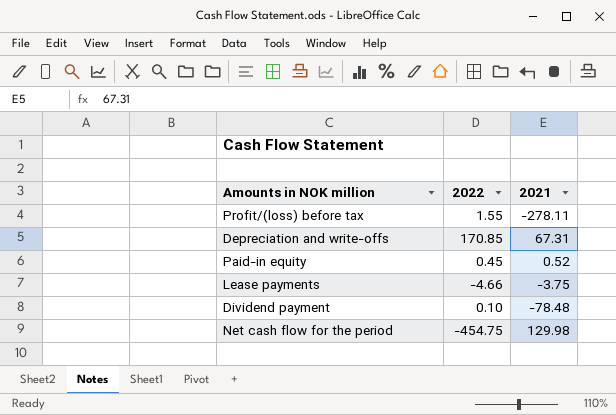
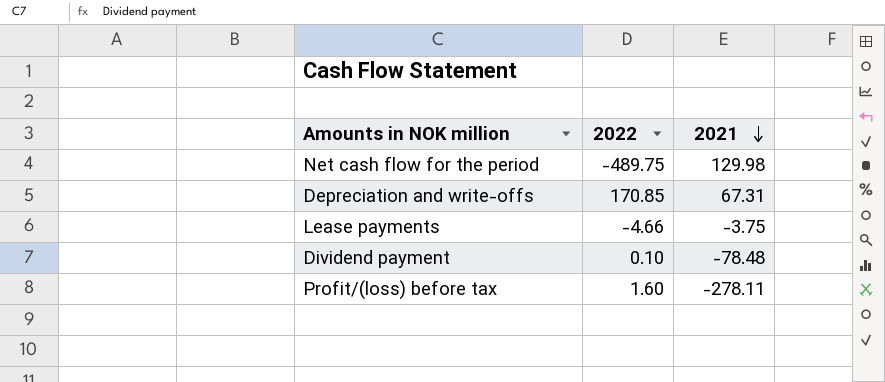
row order: none -> 2021 descending
row Paid-in equity: 0.45 | 0.52 -> none
Net cash flow for the period | 2022: -454.75 -> -489.75
Profit/(loss) before tax | 2022: 1.55 -> 1.60

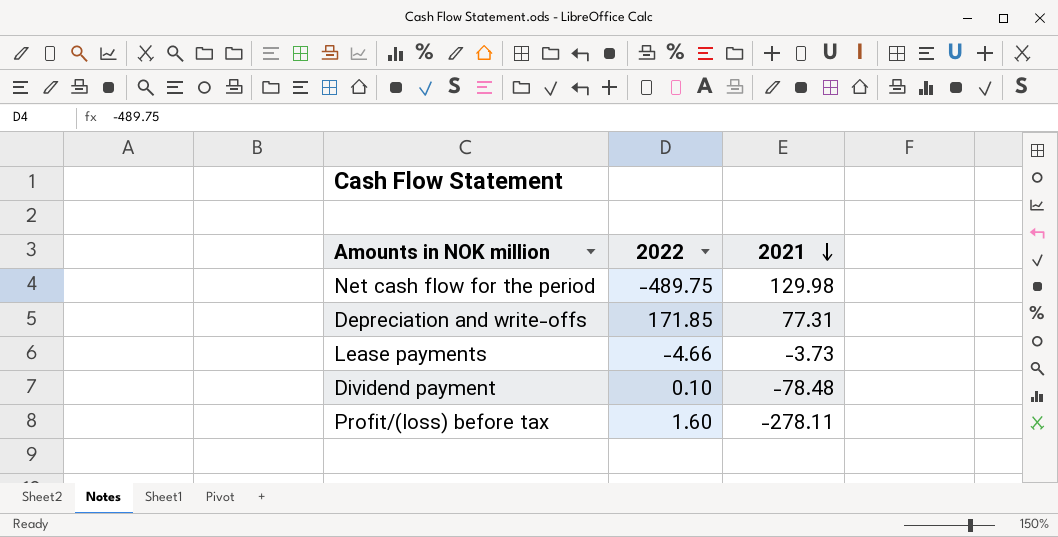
Depreciation and write-offs | 2022: 170.85 -> 171.85
Depreciation and write-offs | 2021: 67.31 -> 77.31
Lease payments | 2021: -3.75 -> -3.73

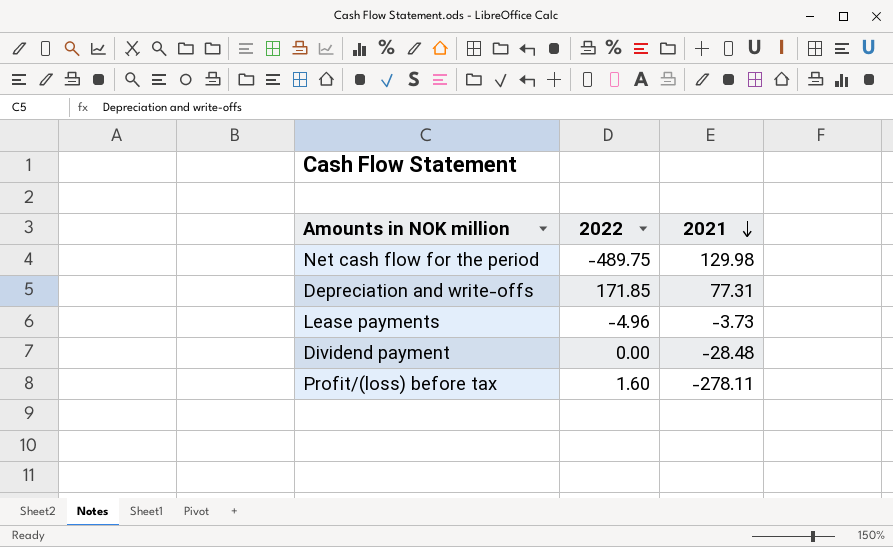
Lease payments | 2022: -4.66 -> -4.96
Dividend payment | 2022: 0.10 -> 0.00
Dividend payment | 2021: -78.48 -> -28.48

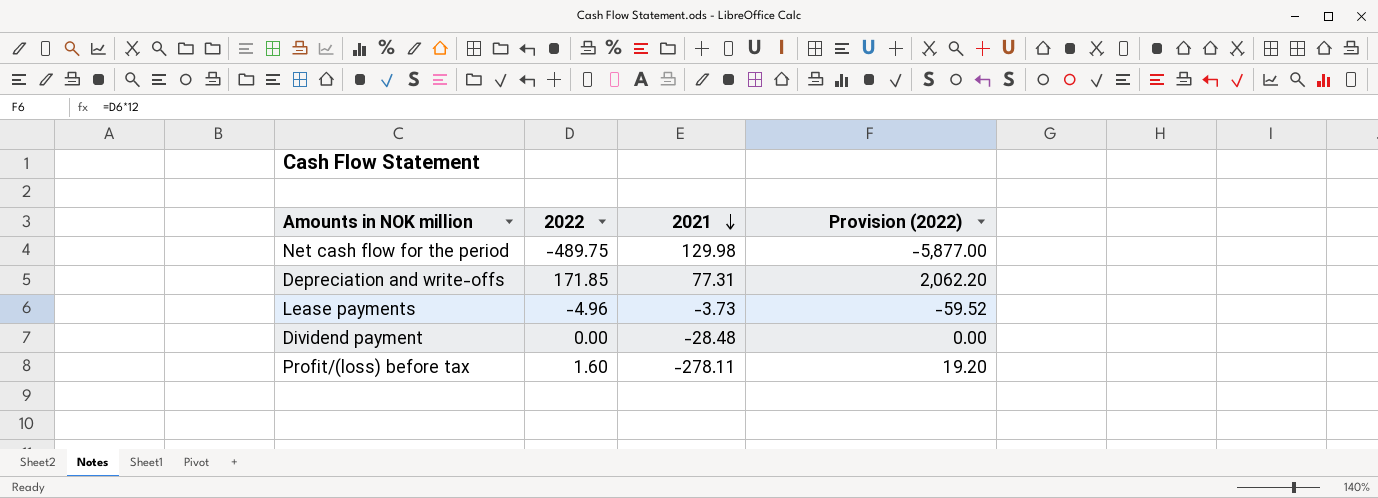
column Provision (2022) | formula: none -> [2022] * 12

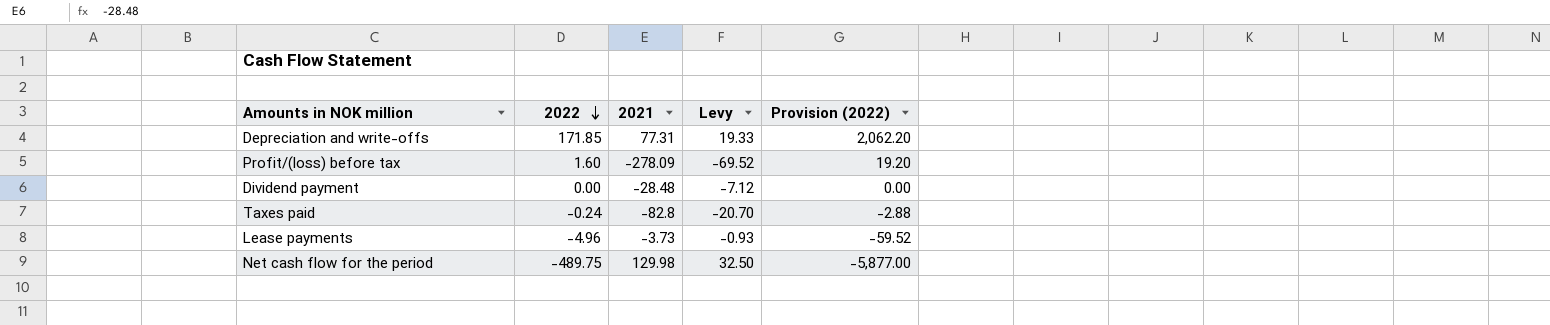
row order: 2021 descending -> 2022 descending
column Levy | formula: none -> [2021] * 0.25
Profit/(loss) before tax | 2021: -278.11 -> -278.09
row Taxes paid: none -> -0.24 | -82.8 | -20.70 | -2.88

